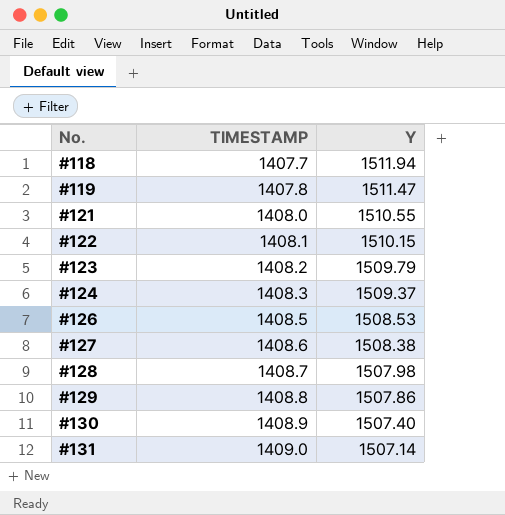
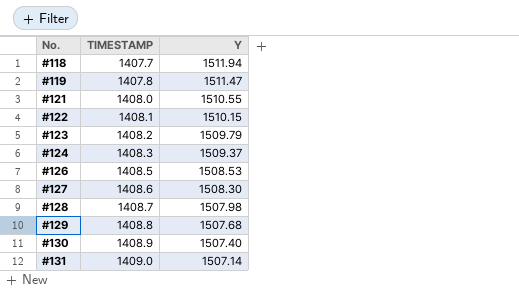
#127 | Y: 1508.38 -> 1508.30
#129 | Y: 1507.86 -> 1507.68

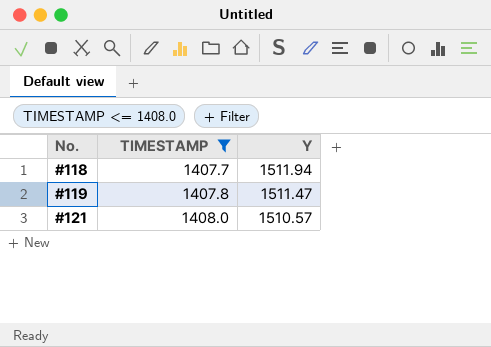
filter: none -> TIMESTAMP <= 1408.0
#121 | Y: 1510.55 -> 1510.57

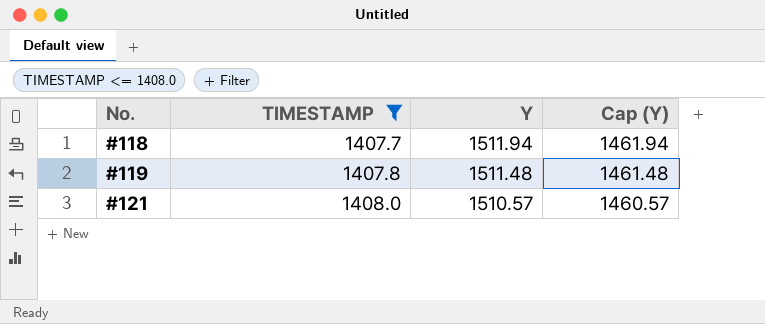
column Cap (Y) | formula: none -> [Y] - 50
#119 | Y: 1511.47 -> 1511.48

